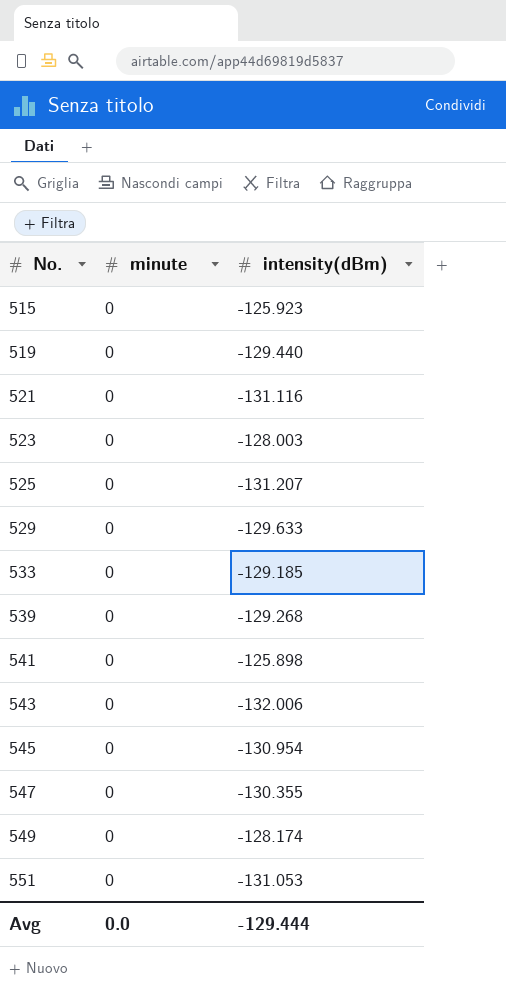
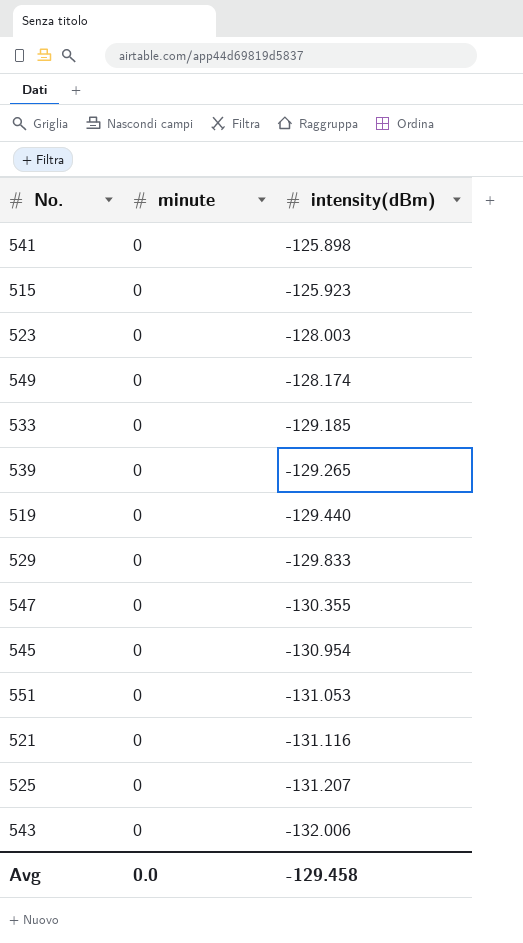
row order: No. ascending -> intensity(dBm) descending
539 | intensity(dBm): -129.268 -> -129.265
529 | intensity(dBm): -129.633 -> -129.833
Avg | intensity(dBm): -129.444 -> -129.458

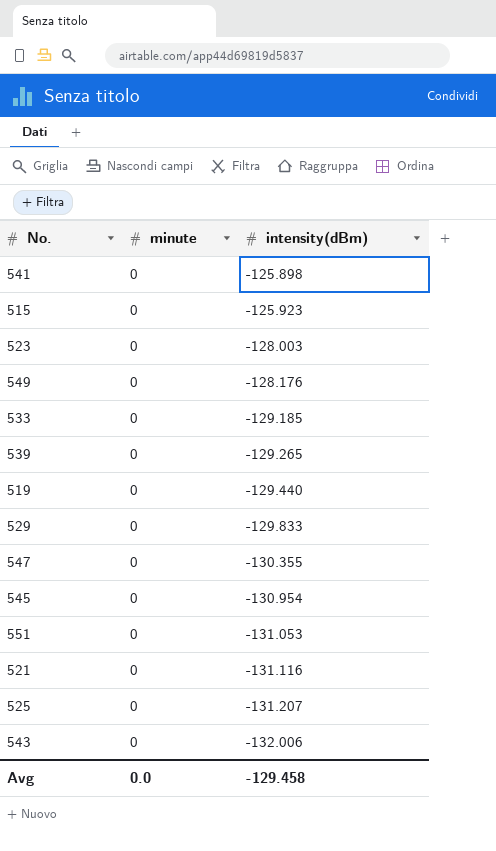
549 | intensity(dBm): -128.174 -> -128.176

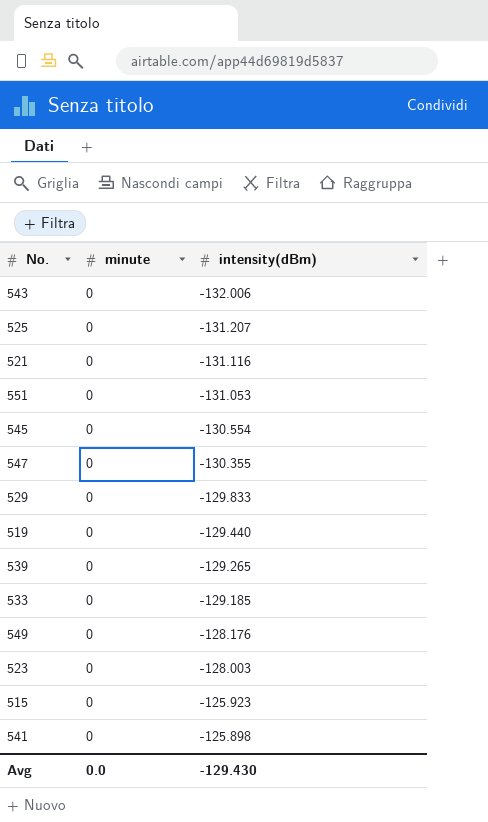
row order: intensity(dBm) descending -> intensity(dBm) ascending
545 | intensity(dBm): -130.954 -> -130.554
Avg | intensity(dBm): -129.458 -> -129.430

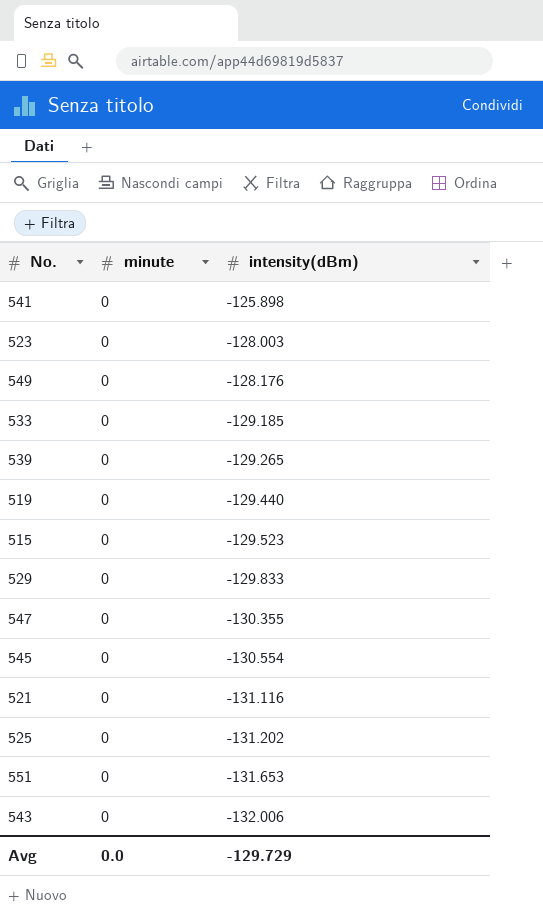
row order: intensity(dBm) ascending -> intensity(dBm) descending
515 | intensity(dBm): -125.923 -> -129.523
525 | intensity(dBm): -131.207 -> -131.202
551 | intensity(dBm): -131.053 -> -131.653
Avg | intensity(dBm): -129.430 -> -129.729

